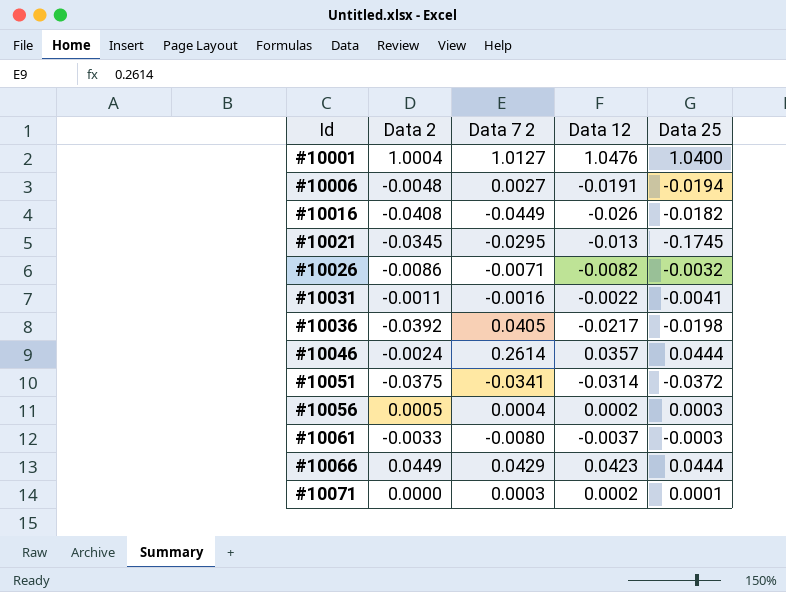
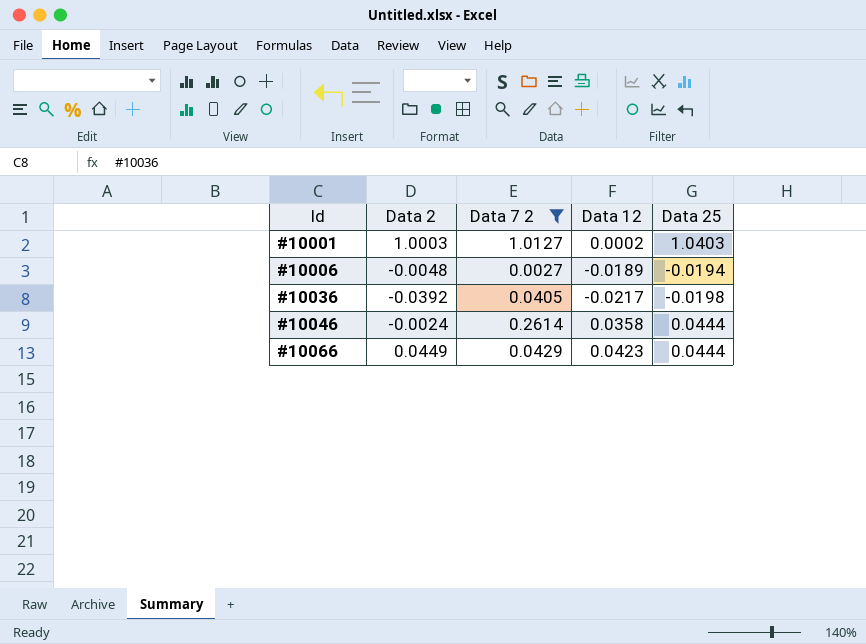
filter: none -> Data 7 2 >= 0.0027
#10001 | Data 2: 1.0004 -> 1.0003
#10001 | Data 12: 1.0476 -> 0.0002
#10001 | Data 25: 1.0400 -> 1.0403
#10006 | Data 12: -0.0191 -> -0.0189
#10046 | Data 12: 0.0357 -> 0.0358

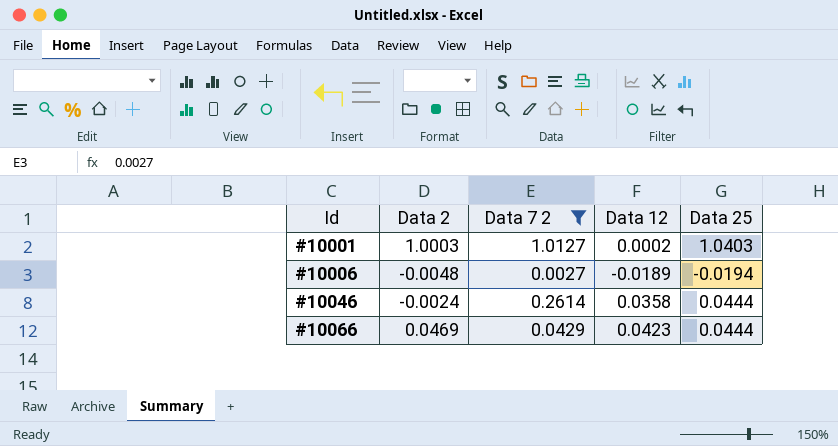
row #10036: -0.0392 | 0.0405 | -0.0217 | -0.0198 -> none
#10066 | Data 2: 0.0449 -> 0.0469

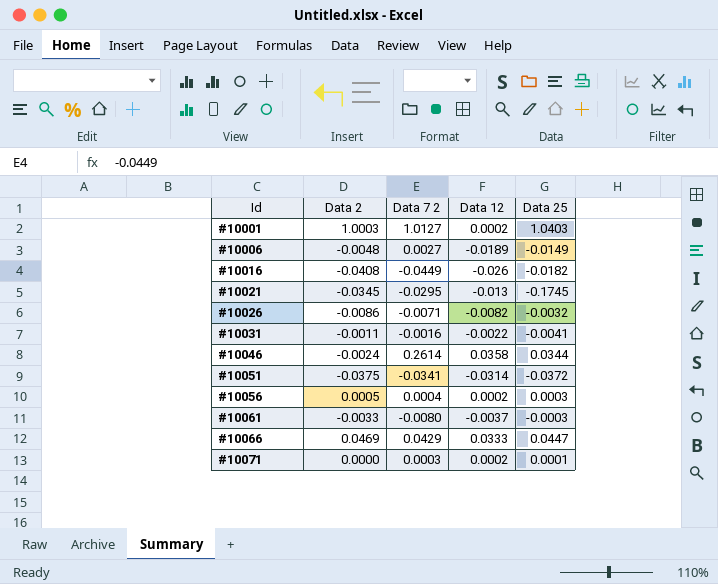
filter: Data 7 2 >= 0.0027 -> none
#10006 | Data 25: -0.0194 -> -0.0149
#10046 | Data 25: 0.0444 -> 0.0344
#10066 | Data 12: 0.0423 -> 0.0333
#10066 | Data 25: 0.0444 -> 0.0447

